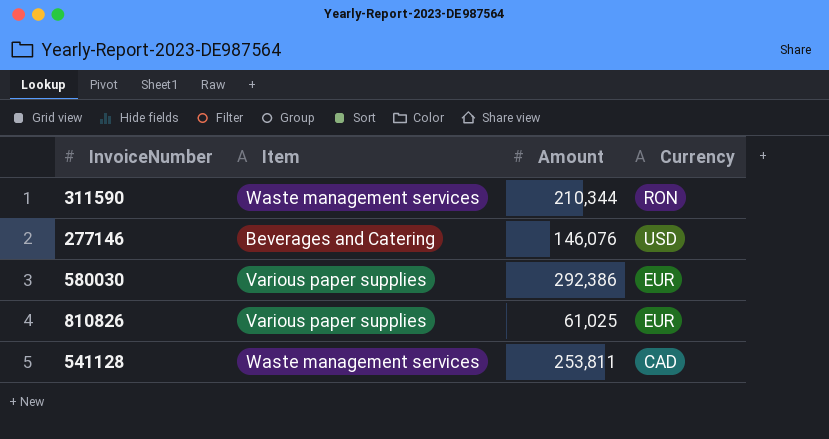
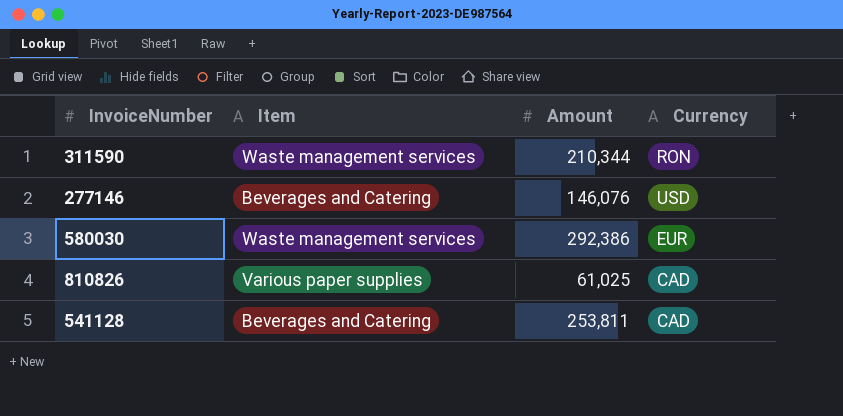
580030 | Item: Various paper supplies -> Waste management services
810826 | Currency: EUR -> CAD
541128 | Item: Waste management services -> Beverages and Catering

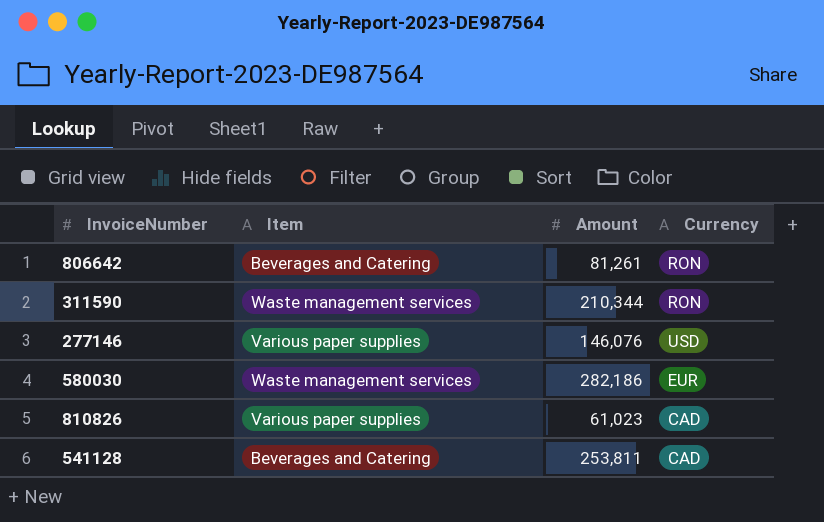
row 806642: none -> Beverages and Catering | 81,261 | RON
277146 | Item: Beverages and Catering -> Various paper supplies
580030 | Amount: 292,386 -> 282,186
810826 | Amount: 61,025 -> 61,023

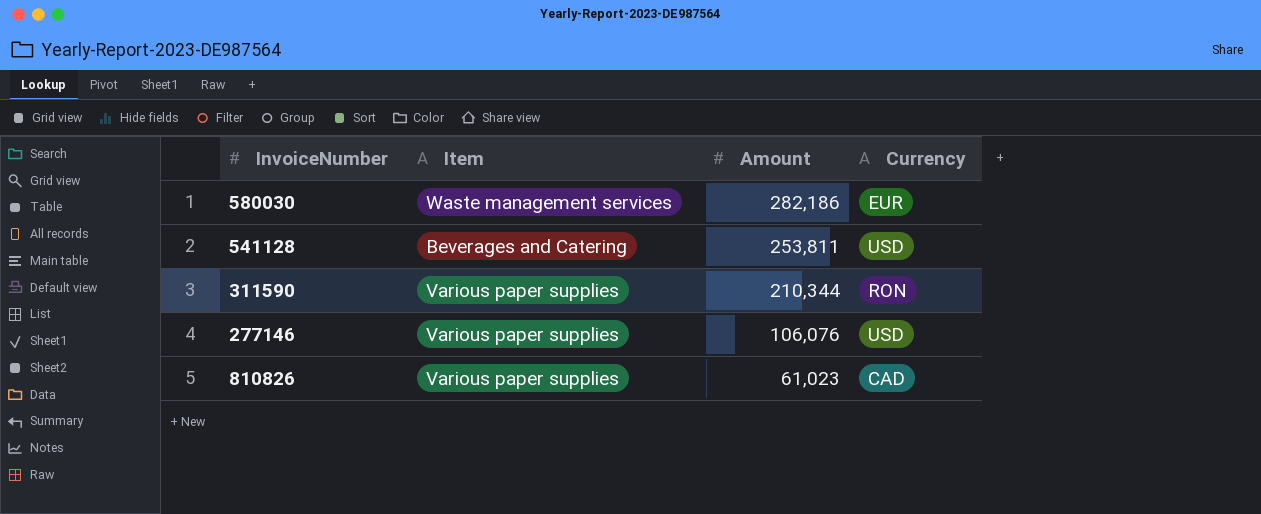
row order: none -> Amount descending
row 806642: Beverages and Catering | 81,261 | RON -> none
541128 | Currency: CAD -> USD
311590 | Item: Waste management services -> Various paper supplies
277146 | Amount: 146,076 -> 106,076

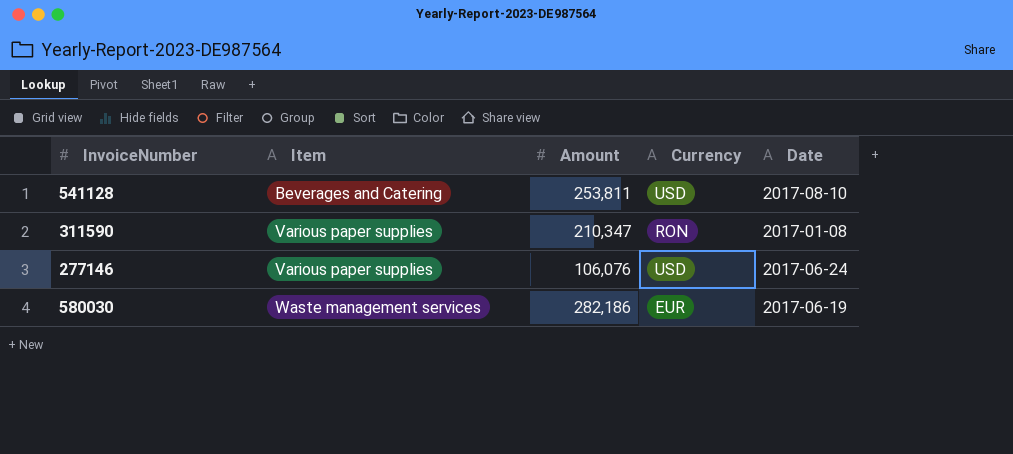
row order: Amount descending -> Item ascending
column Date | position: none -> 5
row 810826: Various paper supplies | 61,023 | CAD -> none
311590 | Amount: 210,344 -> 210,347

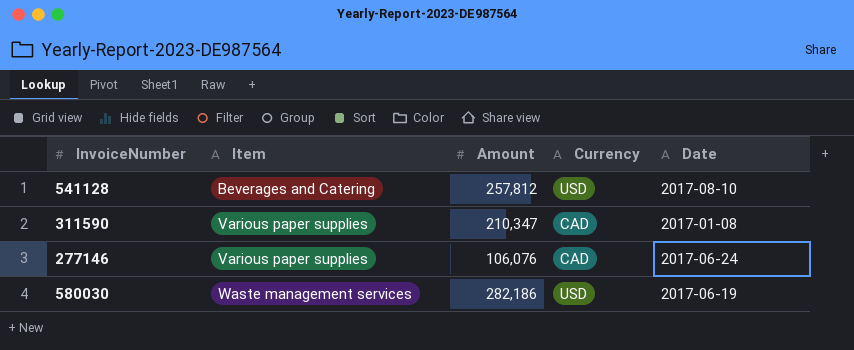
541128 | Amount: 253,811 -> 257,812
311590 | Currency: RON -> CAD
277146 | Currency: USD -> CAD
580030 | Currency: EUR -> USD

